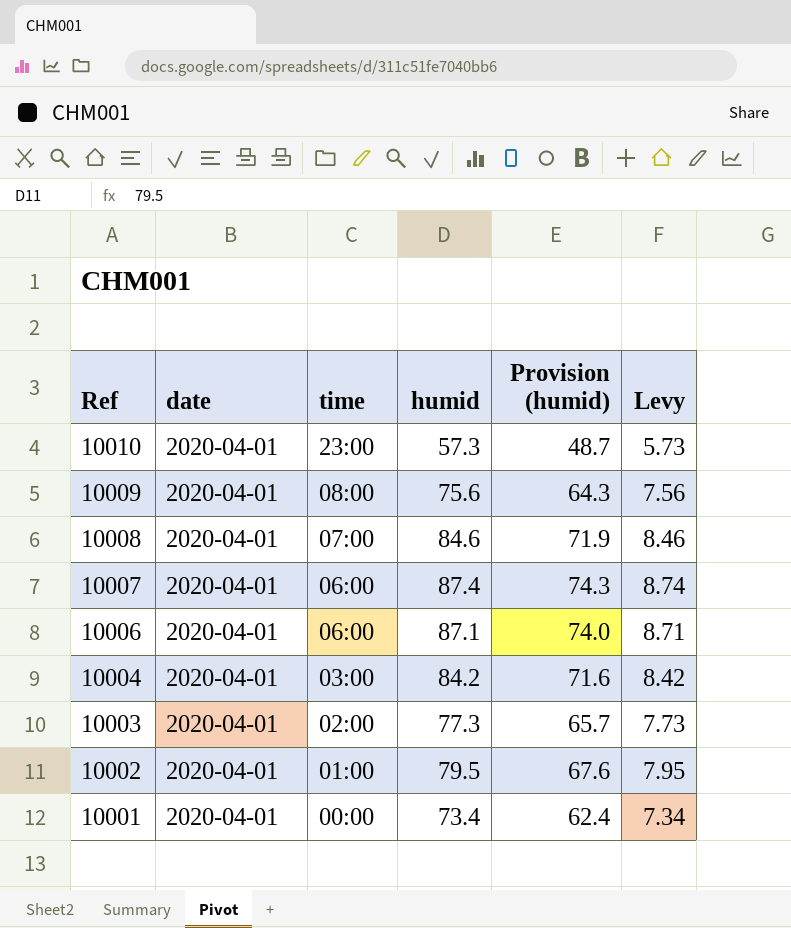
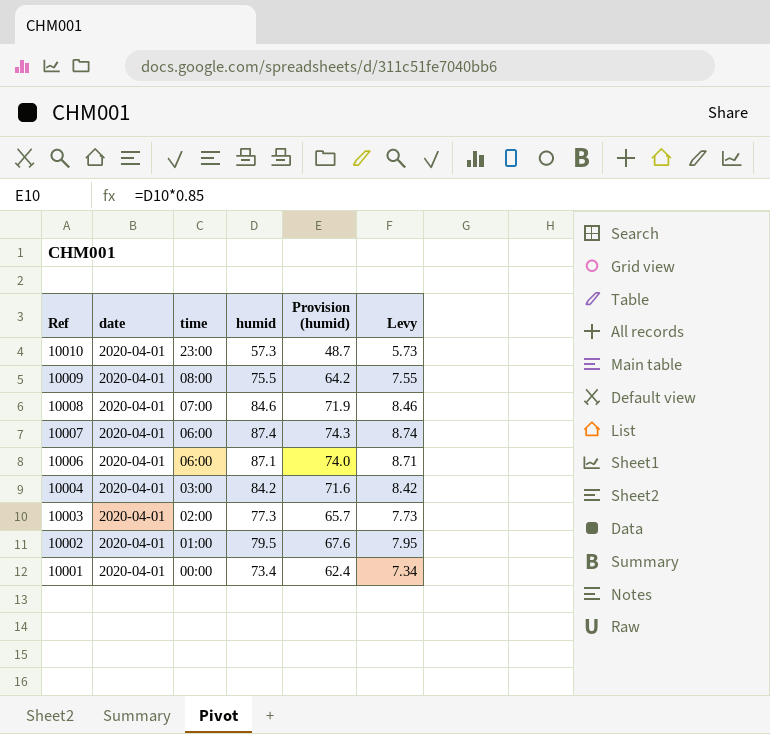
10009 | humid: 75.6 -> 75.5
10009 | Provision (humid): 64.3 -> 64.2
10009 | Levy: 7.56 -> 7.55

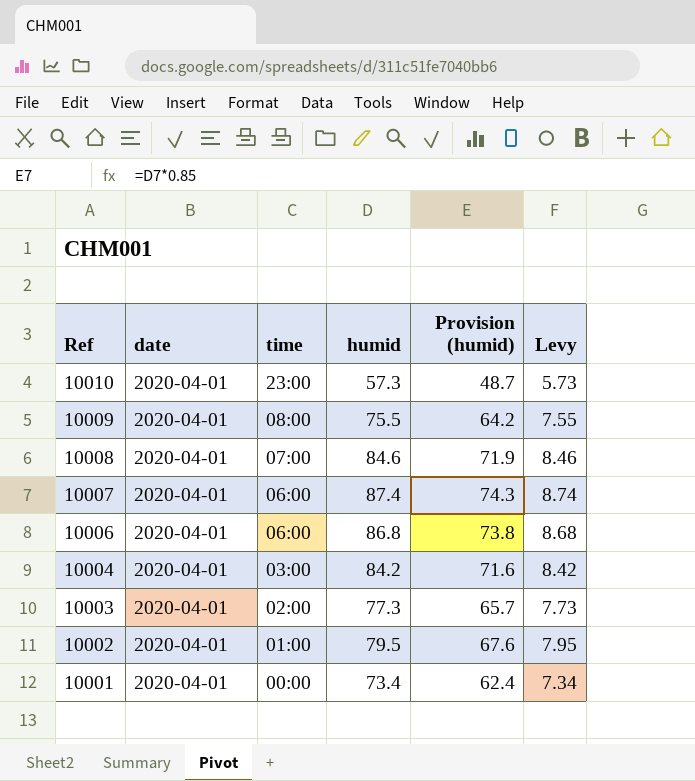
10006 | humid: 87.1 -> 86.8
10006 | Provision (humid): 74.0 -> 73.8
10006 | Levy: 8.71 -> 8.68

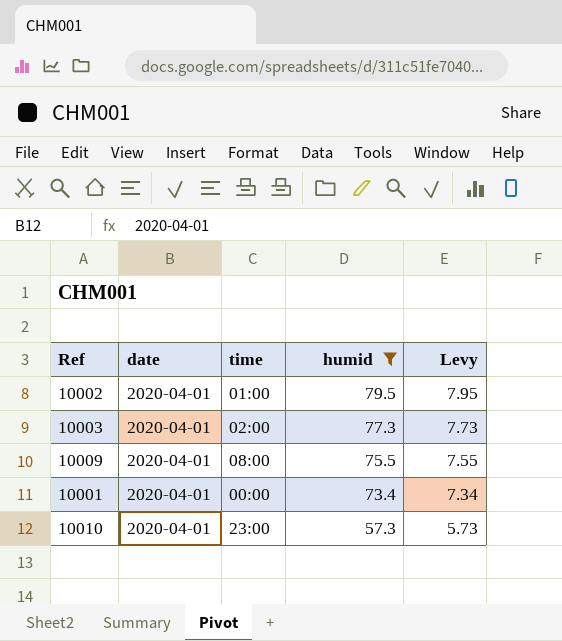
filter: none -> humid <= 79.5
row order: Ref descending -> humid descending
column Provision (humid) | formula: [humid] * 0.85 -> none

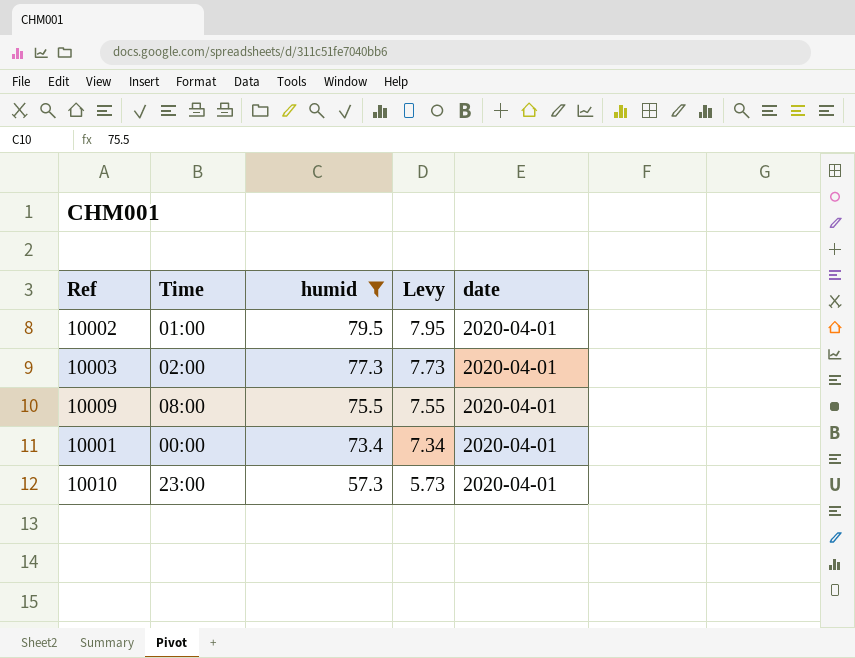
column name: time -> Time
column date | position: 2 -> 5

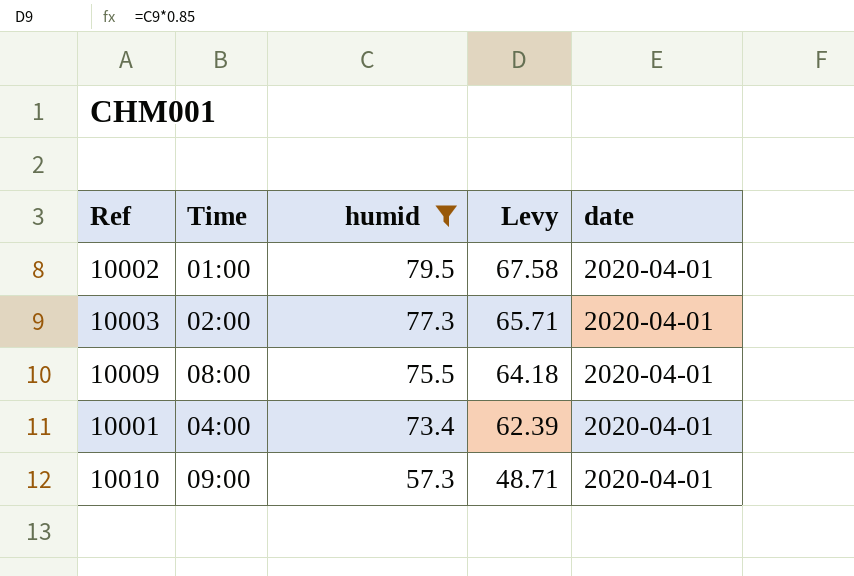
column Levy | formula: [humid] * 0.1 -> [humid] * 0.85
10001 | Time: 00:00 -> 04:00
10010 | Time: 23:00 -> 09:00

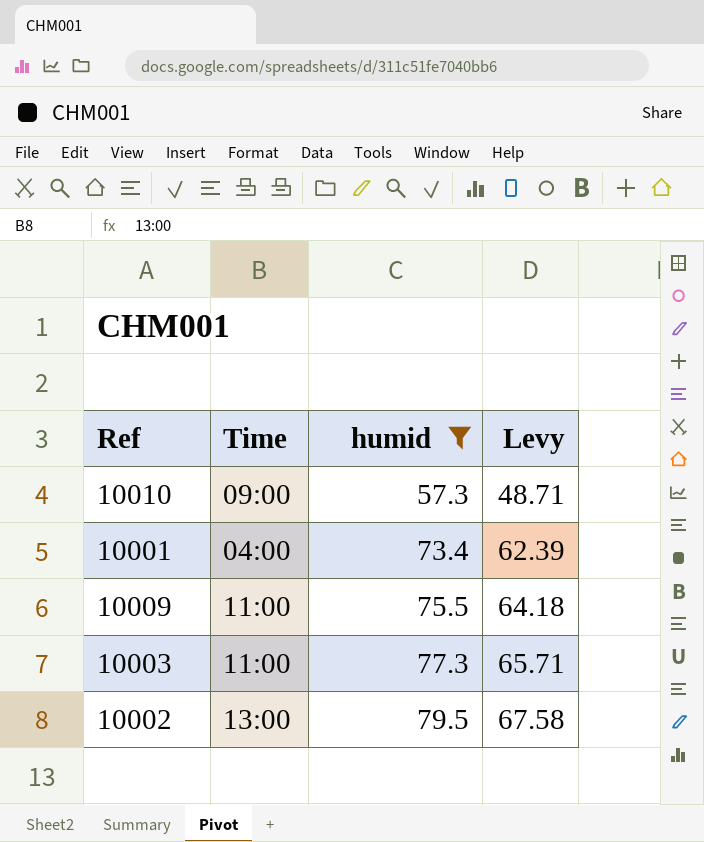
row order: humid descending -> humid ascending
column date | position: 5 -> none
10009 | Time: 08:00 -> 11:00
10003 | Time: 02:00 -> 11:00
10002 | Time: 01:00 -> 13:00

